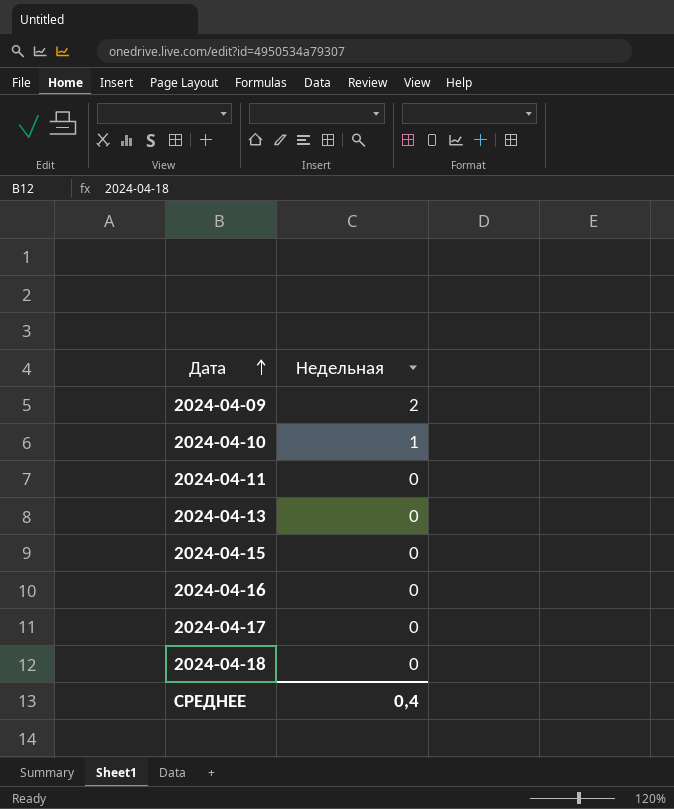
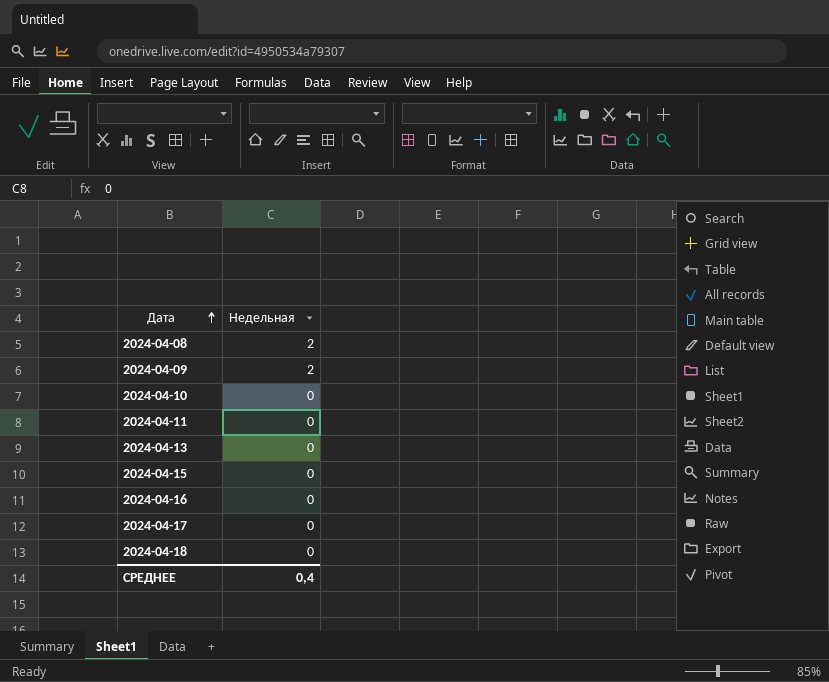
row 2024-04-08: none -> 2
2024-04-10 | Недельная: 1 -> 0

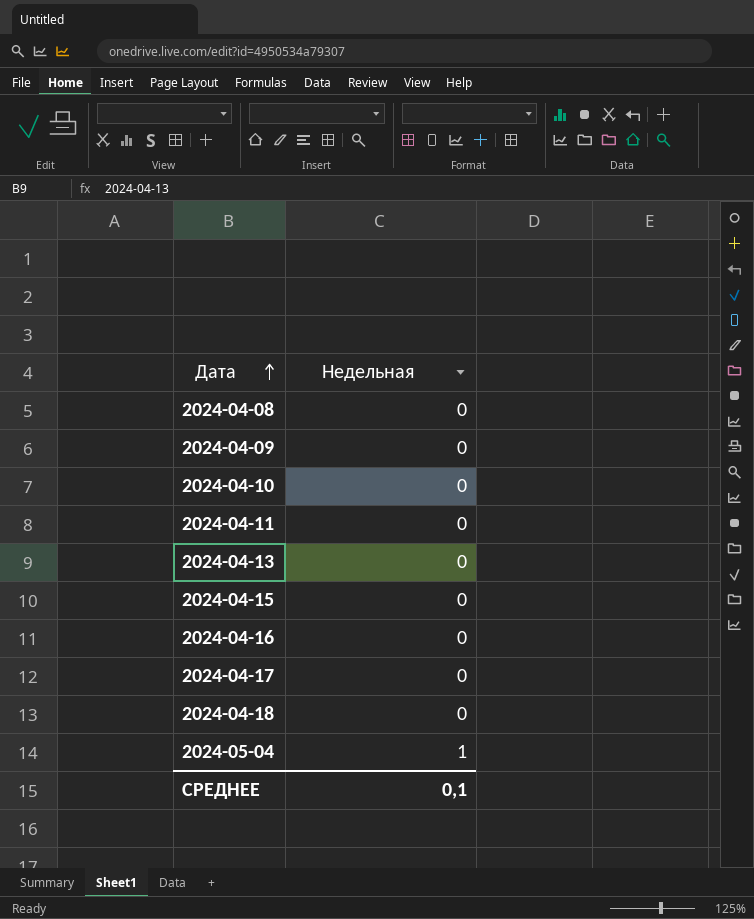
2024-04-08 | Недельная: 2 -> 0
2024-04-09 | Недельная: 2 -> 0
row 2024-05-04: none -> 1
СРЕДНЕЕ | Недельная: 0,4 -> 0,1

